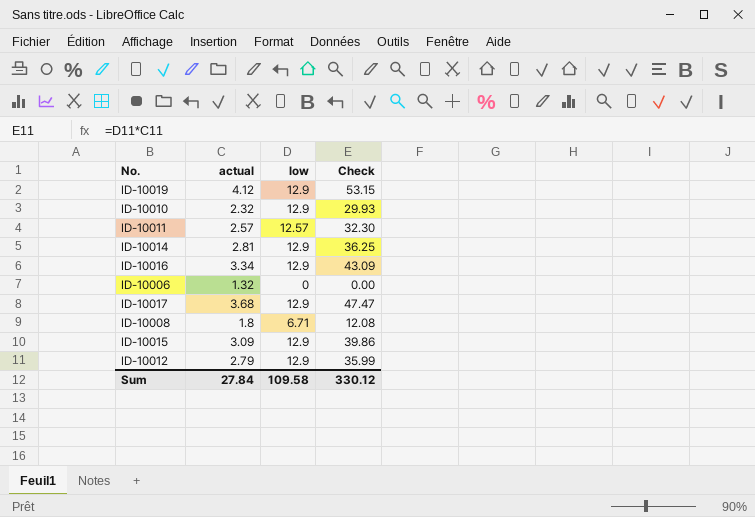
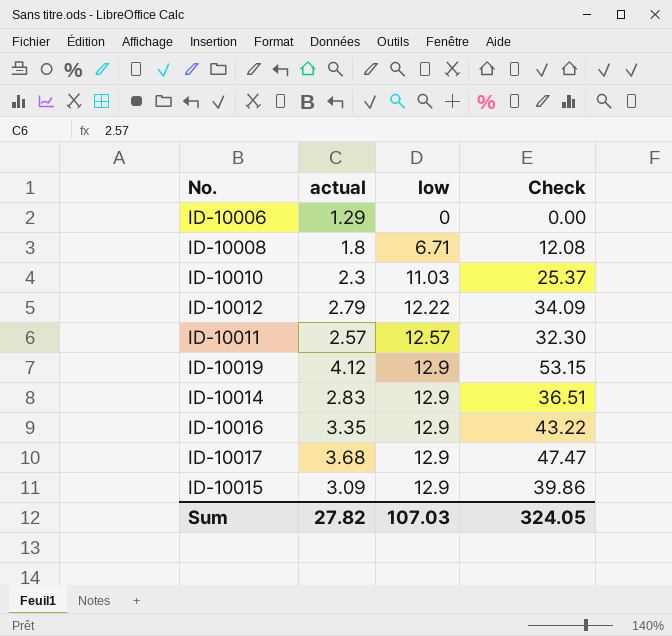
row order: none -> low ascending
ID-10006 | actual: 1.32 -> 1.29
ID-10010 | actual: 2.32 -> 2.3
ID-10010 | low: 12.9 -> 11.03
ID-10010 | Check: 29.93 -> 25.37
ID-10012 | low: 12.9 -> 12.22
ID-10012 | Check: 35.99 -> 34.09
ID-10014 | actual: 2.81 -> 2.83
ID-10014 | Check: 36.25 -> 36.51
ID-10016 | actual: 3.34 -> 3.35
ID-10016 | Check: 43.09 -> 43.22
Sum | actual: 27.84 -> 27.82
Sum | low: 109.58 -> 107.03
Sum | Check: 330.12 -> 324.05

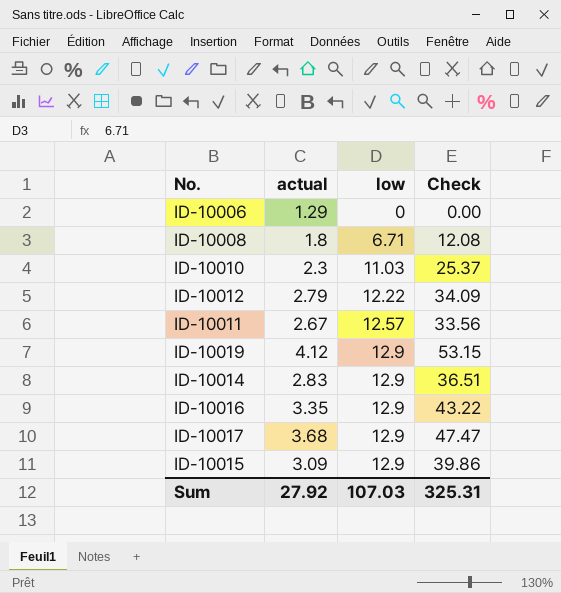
ID-10011 | actual: 2.57 -> 2.67
ID-10011 | Check: 32.30 -> 33.56
Sum | actual: 27.82 -> 27.92
Sum | Check: 324.05 -> 325.31

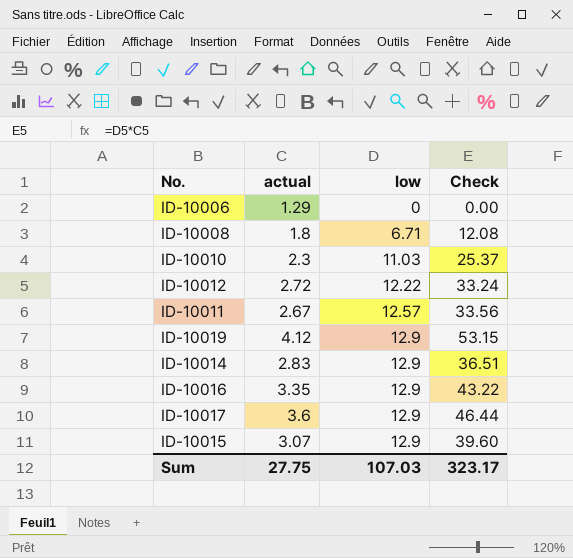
ID-10012 | actual: 2.79 -> 2.72
ID-10012 | Check: 34.09 -> 33.24
ID-10017 | actual: 3.68 -> 3.6
ID-10017 | Check: 47.47 -> 46.44
ID-10015 | actual: 3.09 -> 3.07
ID-10015 | Check: 39.86 -> 39.60
Sum | actual: 27.92 -> 27.75
Sum | Check: 325.31 -> 323.17

